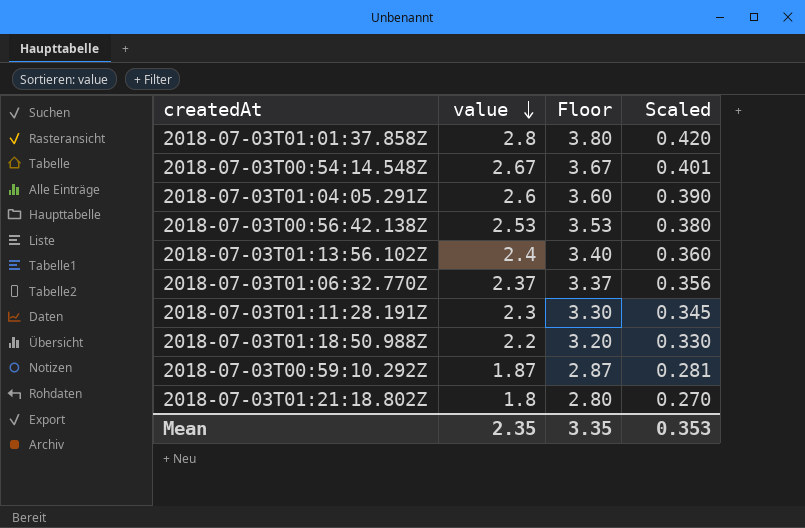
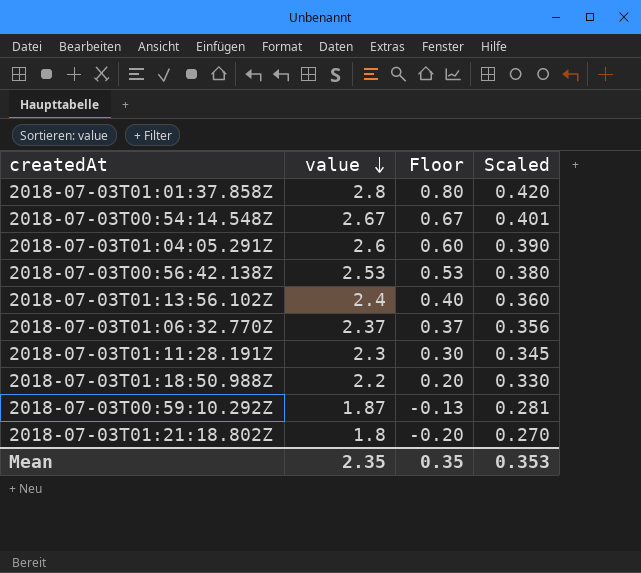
column Floor | formula: [value] + 1 -> [value] - 2
Mean | Floor: 3.35 -> 0.35

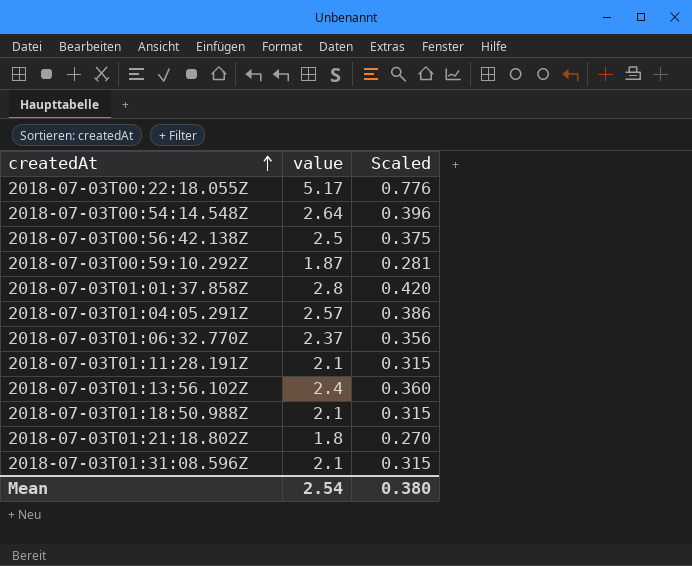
row order: value descending -> createdAt ascending
column Floor | formula: [value] - 2 -> none
row 2018-07-03T00:22:18.055Z: none -> 5.17 | 0.776
2018-07-03T00:54:14.548Z | value: 2.67 -> 2.64
2018-07-03T00:54:14.548Z | Scaled: 0.401 -> 0.396
2018-07-03T00:56:42.138Z | value: 2.53 -> 2.5
2018-07-03T00:56:42.138Z | Scaled: 0.380 -> 0.375
2018-07-03T01:04:05.291Z | value: 2.6 -> 2.57
2018-07-03T01:04:05.291Z | Scaled: 0.390 -> 0.386
2018-07-03T01:11:28.191Z | value: 2.3 -> 2.1
2018-07-03T01:11:28.191Z | Scaled: 0.345 -> 0.315
2018-07-03T01:18:50.988Z | value: 2.2 -> 2.1
2018-07-03T01:18:50.988Z | Scaled: 0.330 -> 0.315
row 2018-07-03T01:31:08.596Z: none -> 2.1 | 0.315
Mean | value: 2.35 -> 2.54
Mean | Scaled: 0.353 -> 0.380

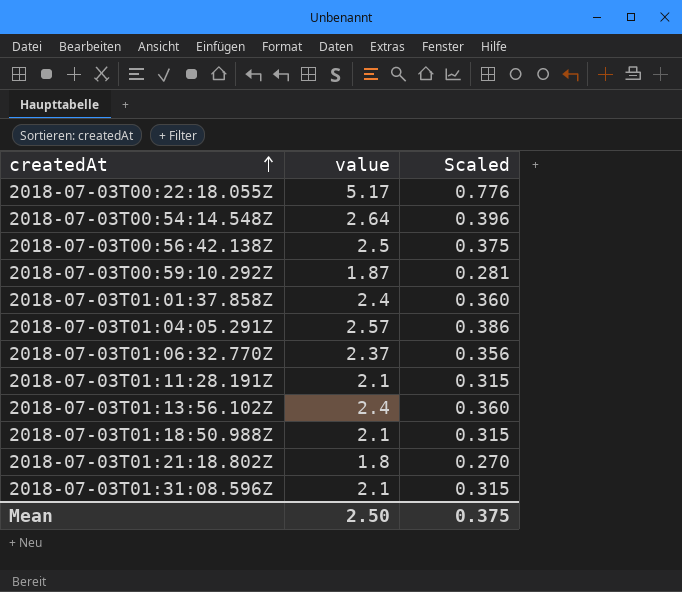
2018-07-03T01:01:37.858Z | value: 2.8 -> 2.4
2018-07-03T01:01:37.858Z | Scaled: 0.420 -> 0.360
Mean | value: 2.54 -> 2.50
Mean | Scaled: 0.380 -> 0.375

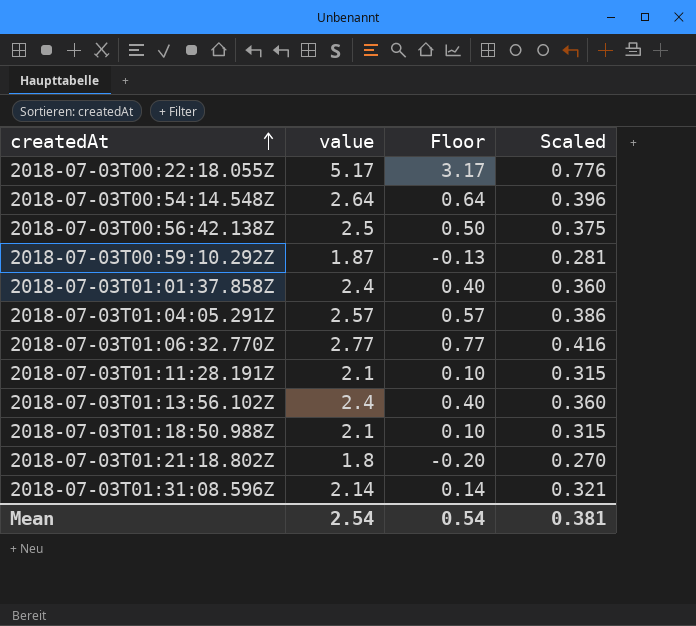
column Floor | formula: none -> [value] - 2
2018-07-03T01:06:32.770Z | value: 2.37 -> 2.77
2018-07-03T01:06:32.770Z | Scaled: 0.356 -> 0.416
2018-07-03T01:31:08.596Z | value: 2.1 -> 2.14
2018-07-03T01:31:08.596Z | Scaled: 0.315 -> 0.321
Mean | value: 2.50 -> 2.54
Mean | Scaled: 0.375 -> 0.381

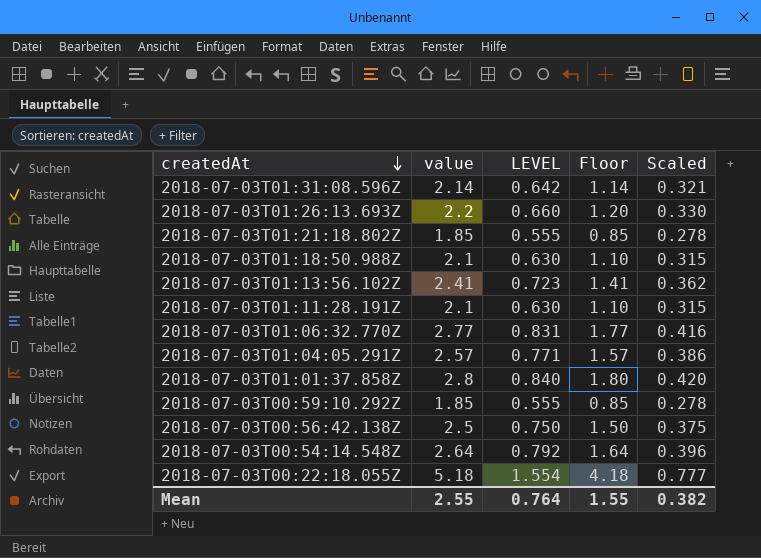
row order: createdAt ascending -> createdAt descending
column LEVEL | formula: none -> [value] * 0.3
column Floor | formula: [value] - 2 -> [value] - 1
row 2018-07-03T01:26:13.693Z: none -> 2.2 | 0.660 | 1.20 | 0.330
2018-07-03T01:21:18.802Z | value: 1.8 -> 1.85
2018-07-03T01:21:18.802Z | Scaled: 0.270 -> 0.278
2018-07-03T01:13:56.102Z | value: 2.4 -> 2.41
2018-07-03T01:13:56.102Z | Scaled: 0.360 -> 0.362
2018-07-03T01:01:37.858Z | value: 2.4 -> 2.8
2018-07-03T01:01:37.858Z | Scaled: 0.360 -> 0.420
2018-07-03T00:59:10.292Z | value: 1.87 -> 1.85
2018-07-03T00:59:10.292Z | Scaled: 0.281 -> 0.278
2018-07-03T00:22:18.055Z | value: 5.17 -> 5.18
2018-07-03T00:22:18.055Z | Scaled: 0.776 -> 0.777
Mean | value: 2.54 -> 2.55
Mean | Floor: 0.54 -> 1.55
Mean | Scaled: 0.381 -> 0.382

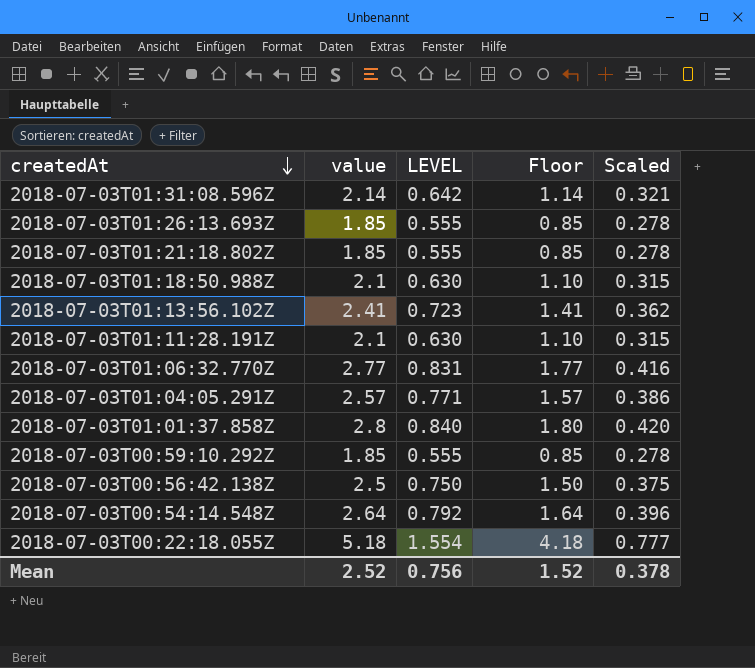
2018-07-03T01:26:13.693Z | value: 2.2 -> 1.85
2018-07-03T01:26:13.693Z | LEVEL: 0.660 -> 0.555
2018-07-03T01:26:13.693Z | Floor: 1.20 -> 0.85
2018-07-03T01:26:13.693Z | Scaled: 0.330 -> 0.278
Mean | value: 2.55 -> 2.52
Mean | LEVEL: 0.764 -> 0.756
Mean | Floor: 1.55 -> 1.52
Mean | Scaled: 0.382 -> 0.378

